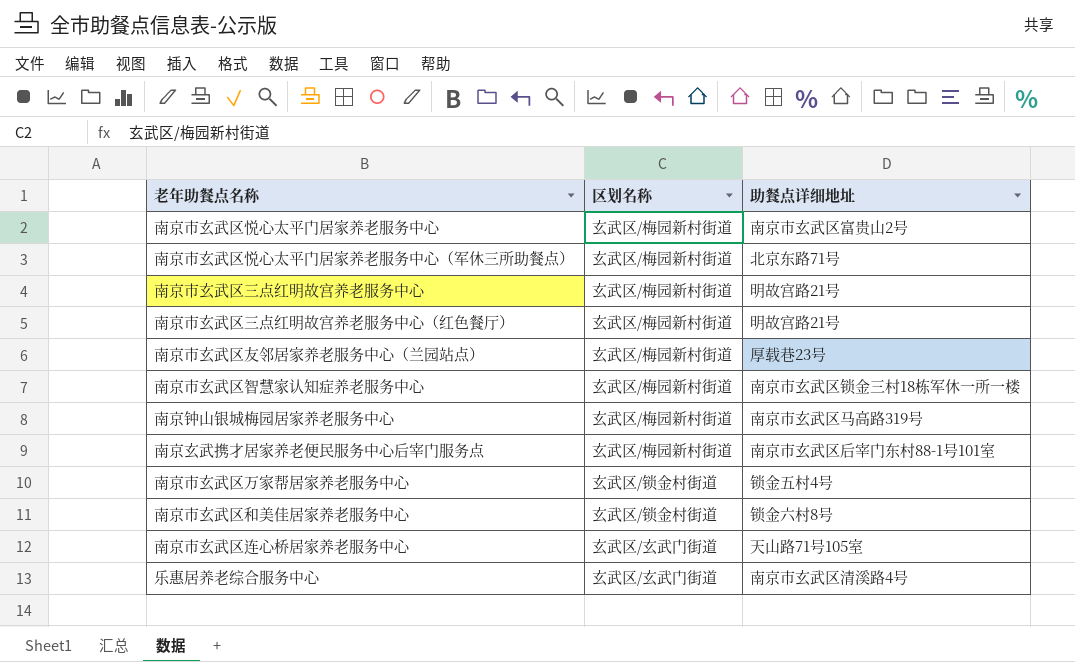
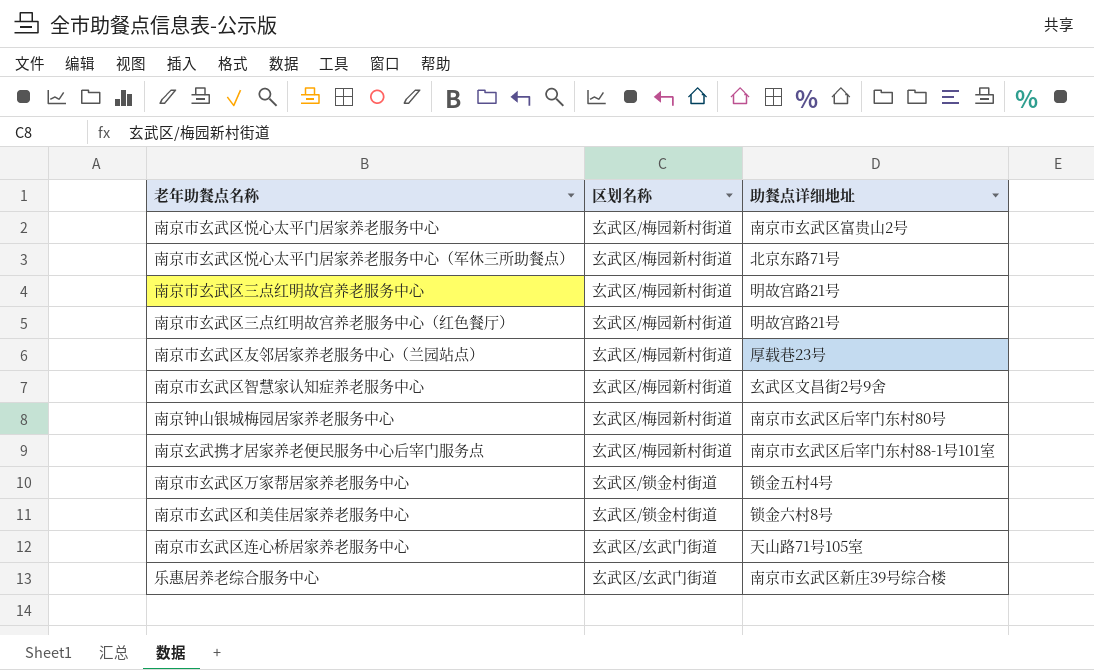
南京市玄武区智慧家认知症养老服务中心 | 助餐点详细地址: 南京市玄武区锁金三村18栋军休一所一楼 -> 玄武区文昌街2号9舍
南京钟山银城梅园居家养老服务中心 | 助餐点详细地址: 南京市玄武区马高路319号 -> 南京市玄武区后宰门东村80号
乐惠居养老综合服务中心 | 助餐点详细地址: 南京市玄武区清溪路4号 -> 南京市玄武区新庄39号综合楼

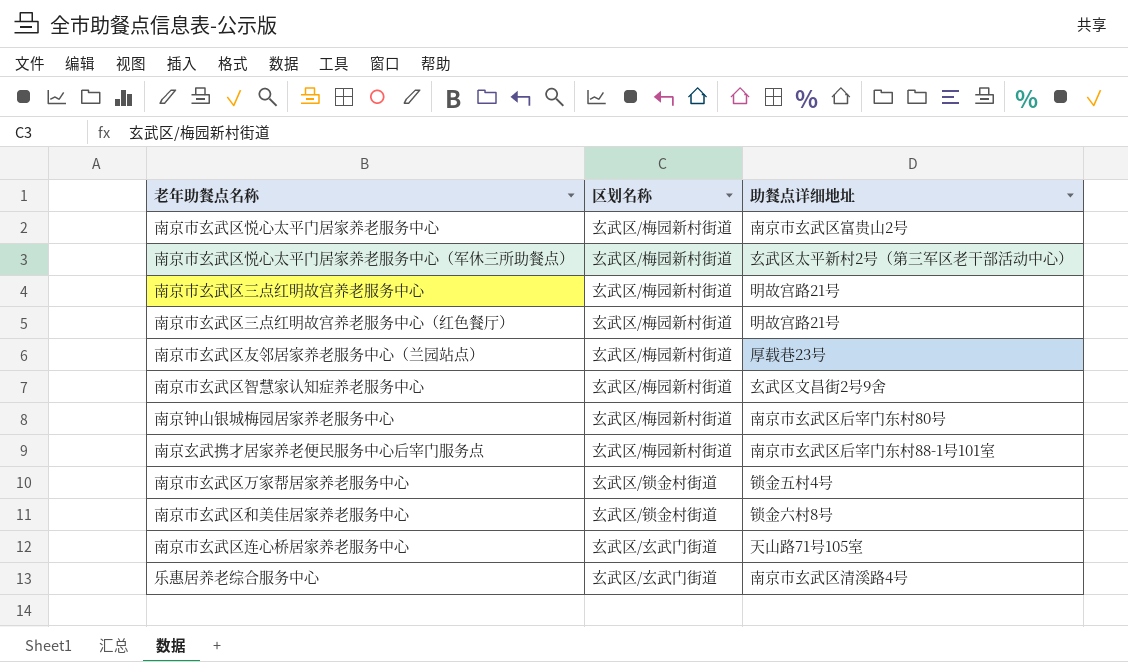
南京市玄武区悦心太平门居家养老服务中心（军休三所助餐点） | 助餐点详细地址: 北京东路71号 -> 玄武区太平新村2号（第三军区老干部活动中心）
乐惠居养老综合服务中心 | 助餐点详细地址: 南京市玄武区新庄39号综合楼 -> 南京市玄武区清溪路4号

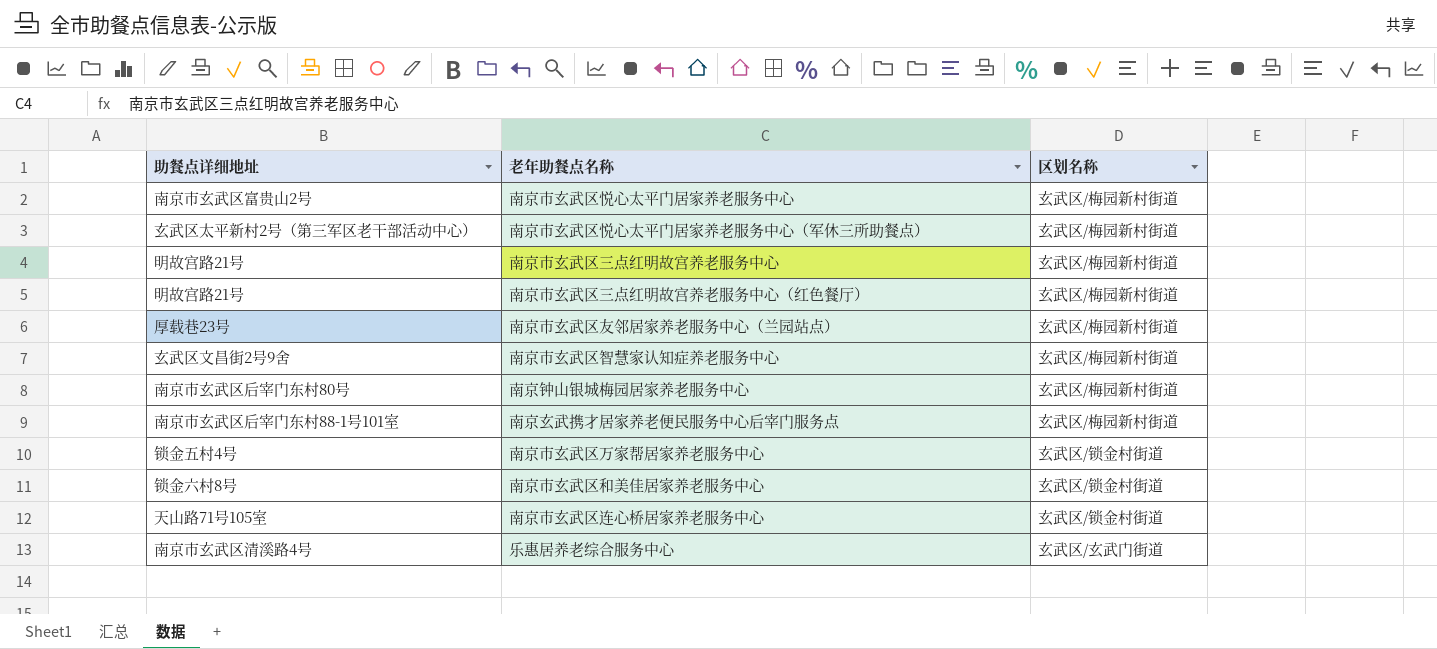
column 助餐点详细地址 | position: 3 -> 1
南京市玄武区连心桥居家养老服务中心 | 区划名称: 玄武区/玄武门街道 -> 玄武区/锁金村街道

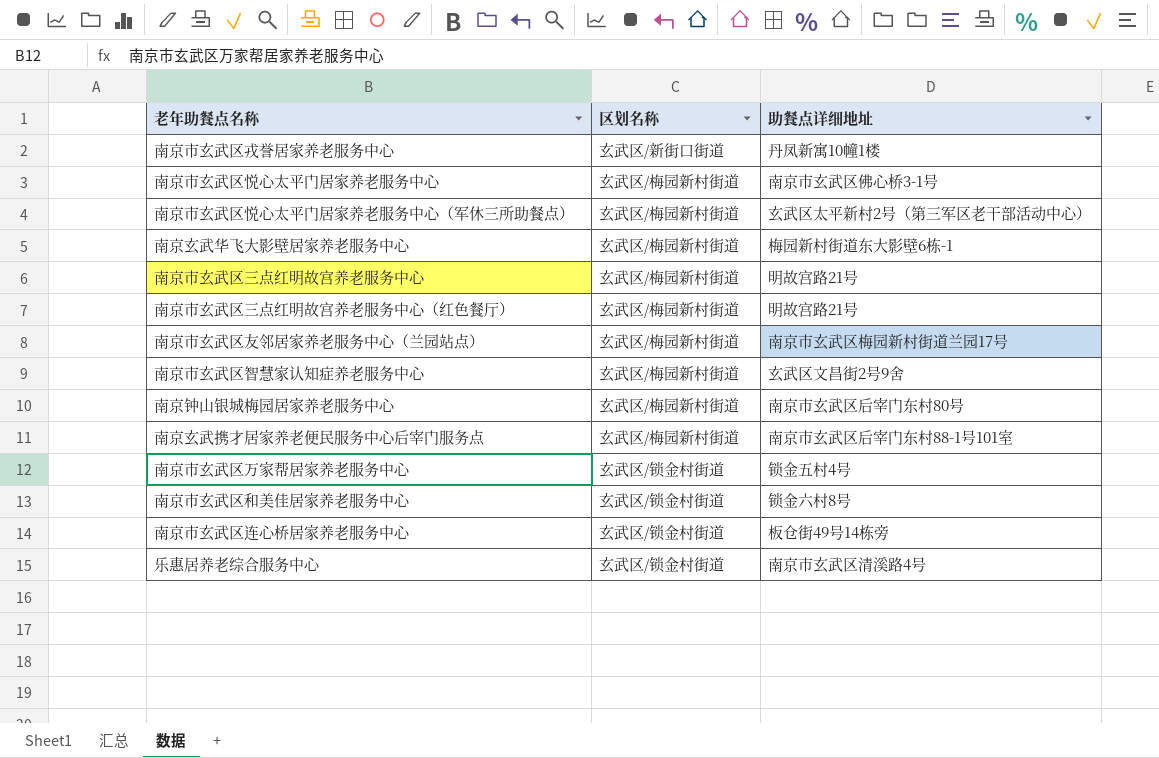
column 助餐点详细地址 | position: 1 -> 3
row 南京市玄武区戎誉居家养老服务中心: none -> 玄武区/新街口街道 | 丹凤新寓10幢1楼
南京市玄武区悦心太平门居家养老服务中心 | 助餐点详细地址: 南京市玄武区富贵山2号 -> 南京市玄武区佛心桥3-1号
row 南京玄武华飞大影壁居家养老服务中心: none -> 玄武区/梅园新村街道 | 梅园新村街道东大影壁6栋-1
南京市玄武区友邻居家养老服务中心（兰园站点） | 助餐点详细地址: 厚载巷23号 -> 南京市玄武区梅园新村街道兰园17号
南京市玄武区连心桥居家养老服务中心 | 助餐点详细地址: 天山路71号105室 -> 板仓街49号14栋旁
乐惠居养老综合服务中心 | 区划名称: 玄武区/玄武门街道 -> 玄武区/锁金村街道

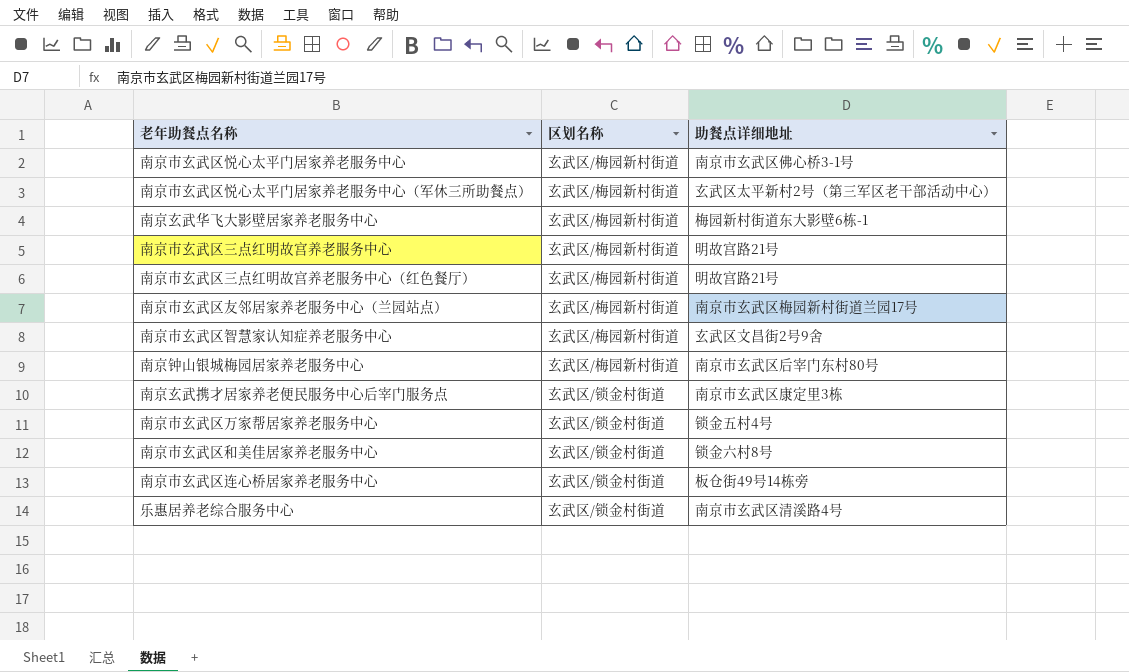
row 南京市玄武区戎誉居家养老服务中心: 玄武区/新街口街道 | 丹凤新寓10幢1楼 -> none
南京玄武携才居家养老便民服务中心后宰门服务点 | 区划名称: 玄武区/梅园新村街道 -> 玄武区/锁金村街道
南京玄武携才居家养老便民服务中心后宰门服务点 | 助餐点详细地址: 南京市玄武区后宰门东村88-1号101室 -> 南京市玄武区康定里3栋

